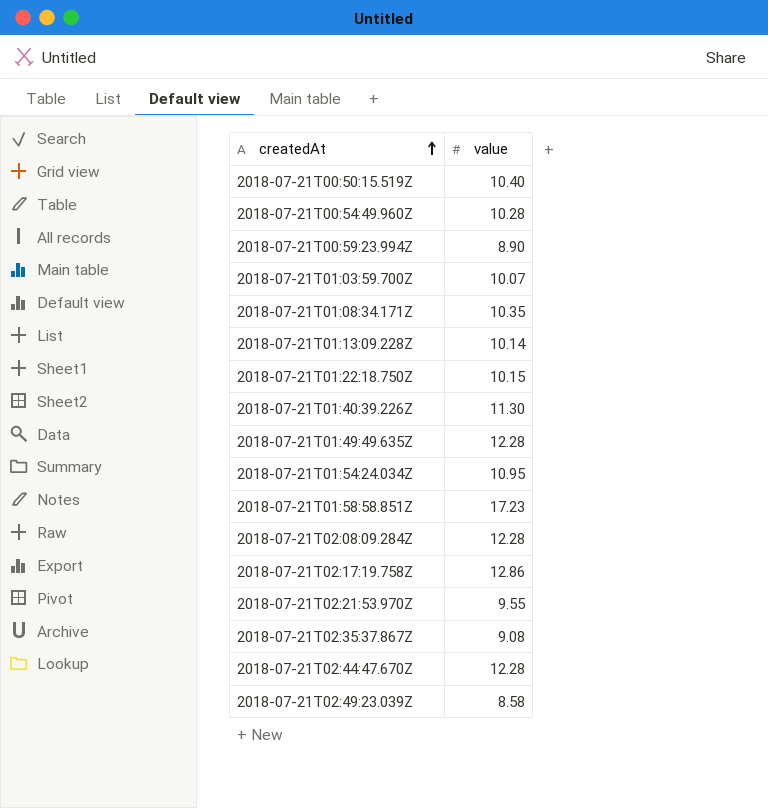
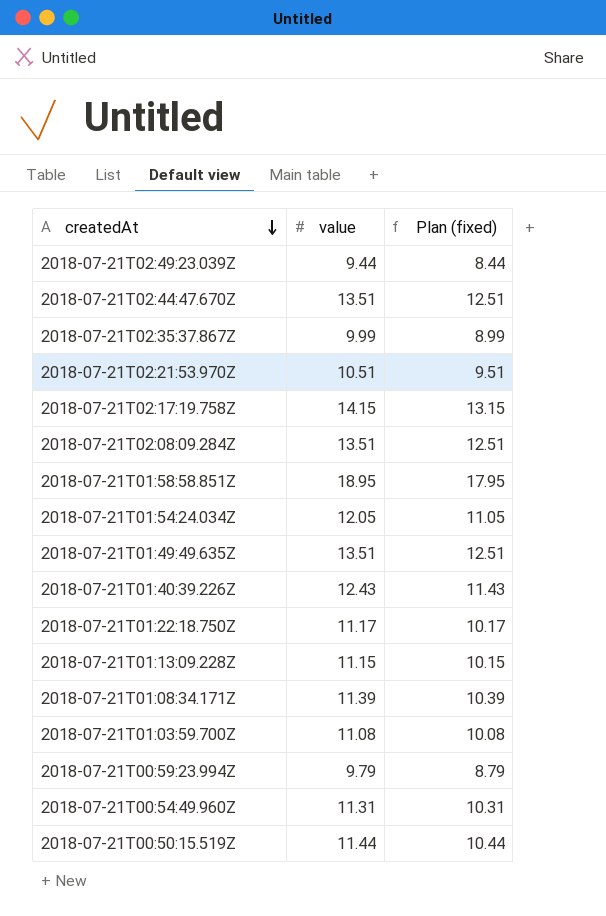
row order: createdAt ascending -> createdAt descending
column Plan (fixed) | formula: none -> [value] - 1
2018-07-21T02:49:23.039Z | value: 8.58 -> 9.44
2018-07-21T02:44:47.670Z | value: 12.28 -> 13.51
2018-07-21T02:35:37.867Z | value: 9.08 -> 9.99
2018-07-21T02:21:53.970Z | value: 9.55 -> 10.51
2018-07-21T02:17:19.758Z | value: 12.86 -> 14.15
2018-07-21T02:08:09.284Z | value: 12.28 -> 13.51
2018-07-21T01:58:58.851Z | value: 17.23 -> 18.95
2018-07-21T01:54:24.034Z | value: 10.95 -> 12.05
2018-07-21T01:49:49.635Z | value: 12.28 -> 13.51
2018-07-21T01:40:39.226Z | value: 11.30 -> 12.43
2018-07-21T01:22:18.750Z | value: 10.15 -> 11.17
2018-07-21T01:13:09.228Z | value: 10.14 -> 11.15
2018-07-21T01:08:34.171Z | value: 10.35 -> 11.39
2018-07-21T01:03:59.700Z | value: 10.07 -> 11.08
2018-07-21T00:59:23.994Z | value: 8.90 -> 9.79
2018-07-21T00:54:49.960Z | value: 10.28 -> 11.31
2018-07-21T00:50:15.519Z | value: 10.40 -> 11.44

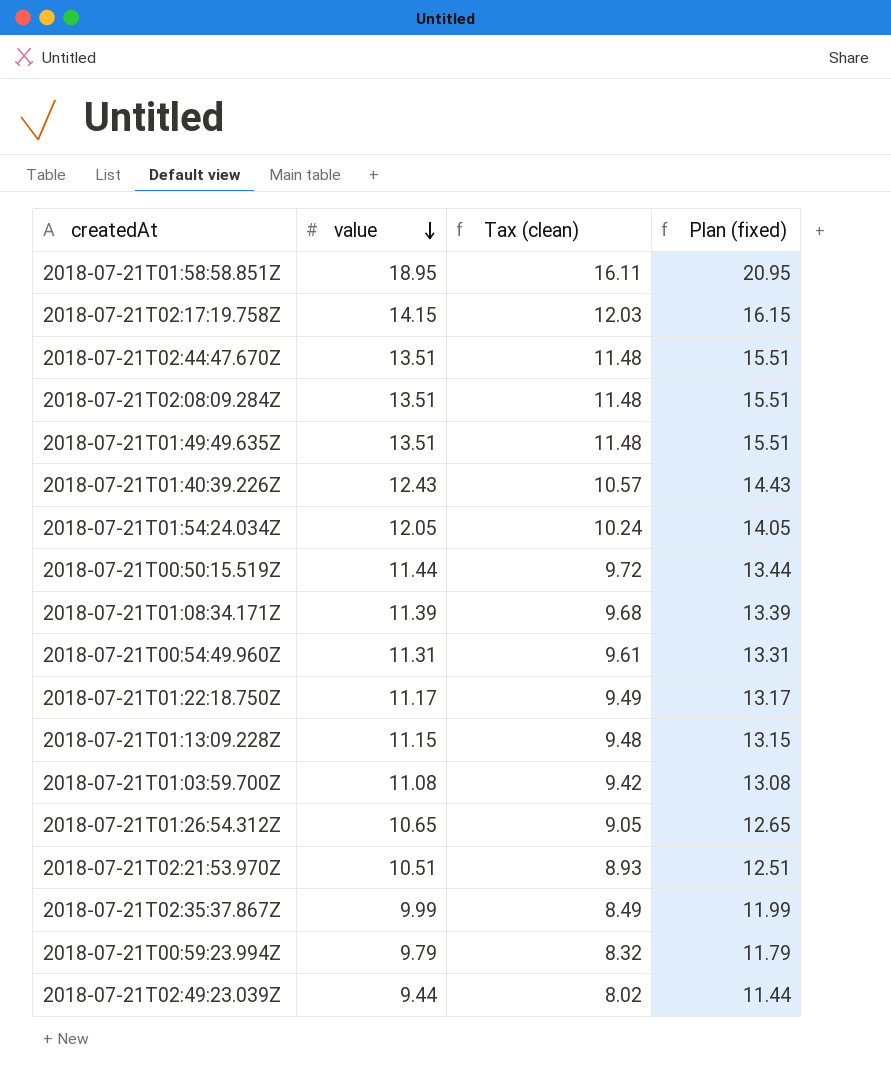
row order: createdAt descending -> value descending
column Tax (clean) | formula: none -> [value] * 0.85
column Plan (fixed) | formula: [value] - 1 -> [value] + 2
row 2018-07-21T01:26:54.312Z: none -> 10.65 | 9.05 | 12.65

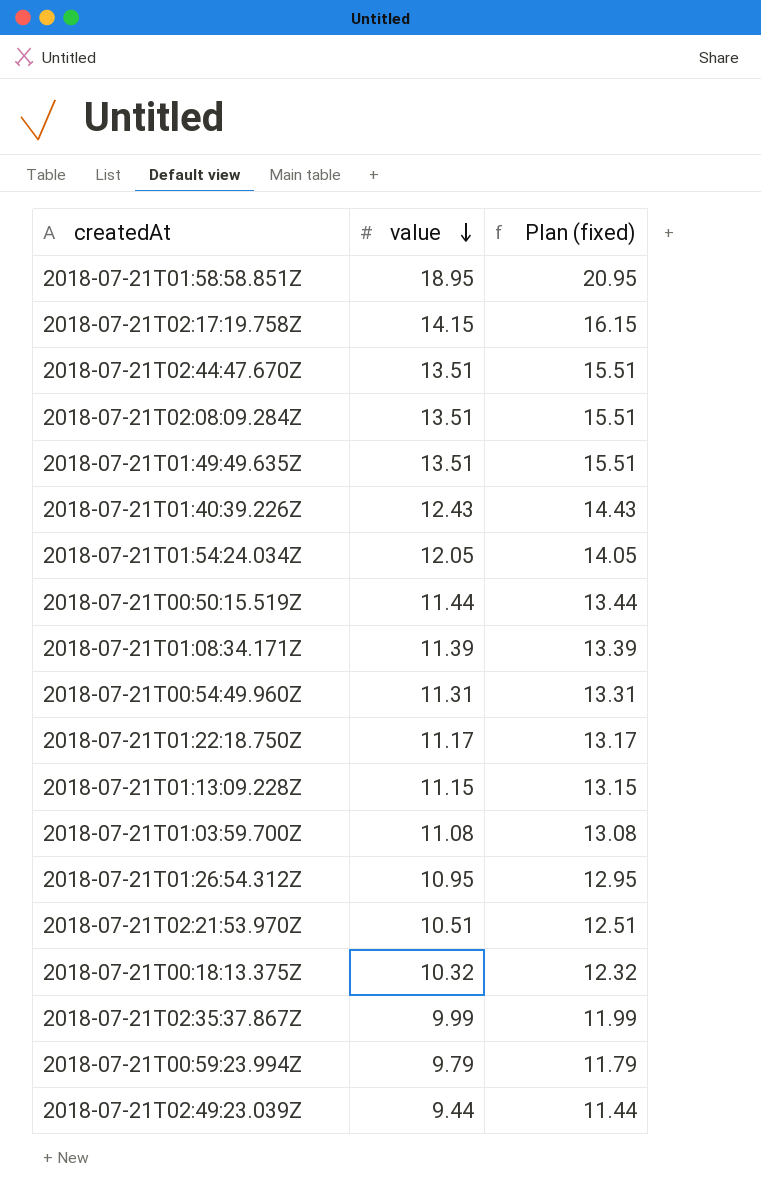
column Tax (clean) | formula: [value] * 0.85 -> none
2018-07-21T01:26:54.312Z | value: 10.65 -> 10.95
2018-07-21T01:26:54.312Z | Plan (fixed): 12.65 -> 12.95
row 2018-07-21T00:18:13.375Z: none -> 10.32 | 12.32

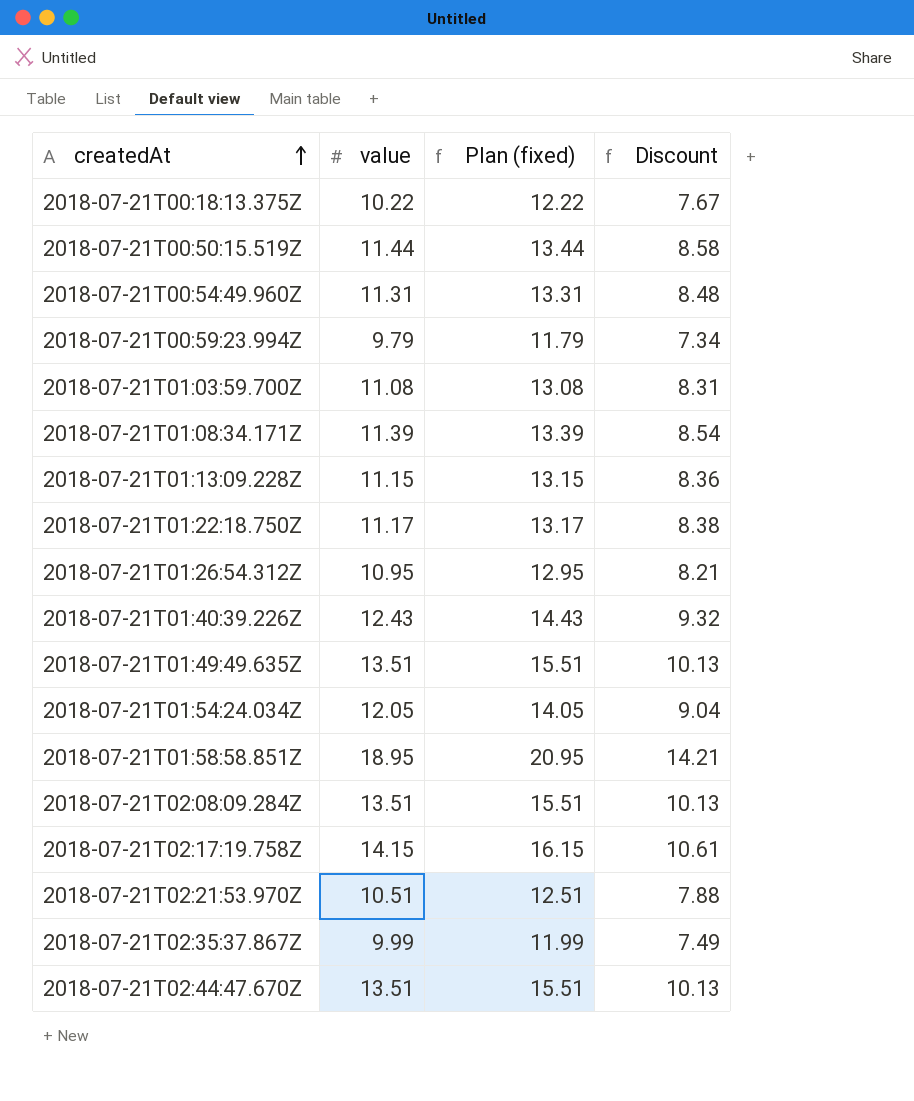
row order: value descending -> createdAt ascending
column Discount | formula: none -> [value] * 0.75
row 2018-07-21T02:49:23.039Z: 9.44 | 11.44 -> none
2018-07-21T00:18:13.375Z | value: 10.32 -> 10.22
2018-07-21T00:18:13.375Z | Plan (fixed): 12.32 -> 12.22

